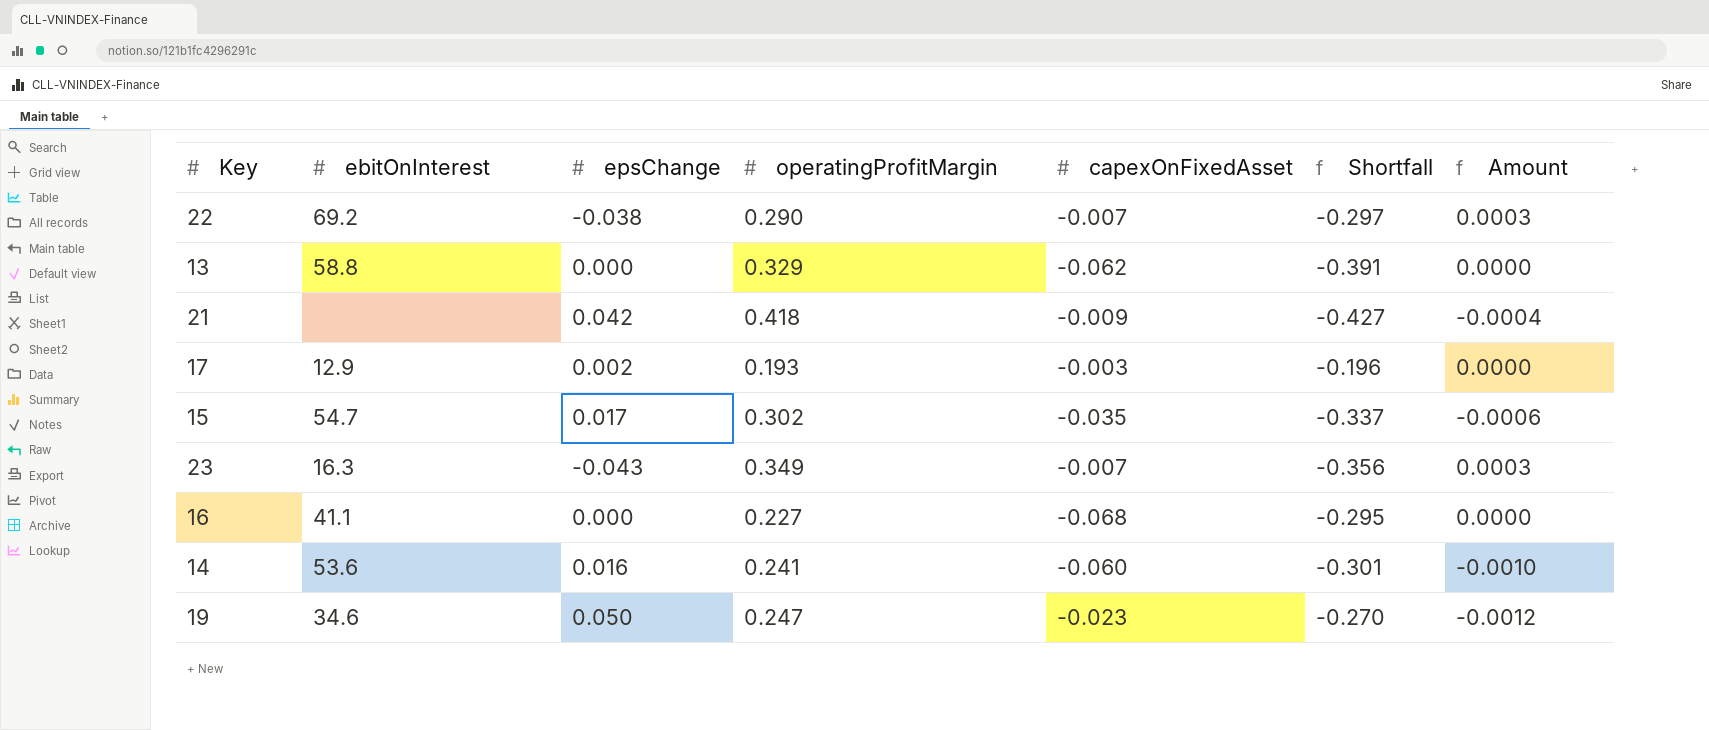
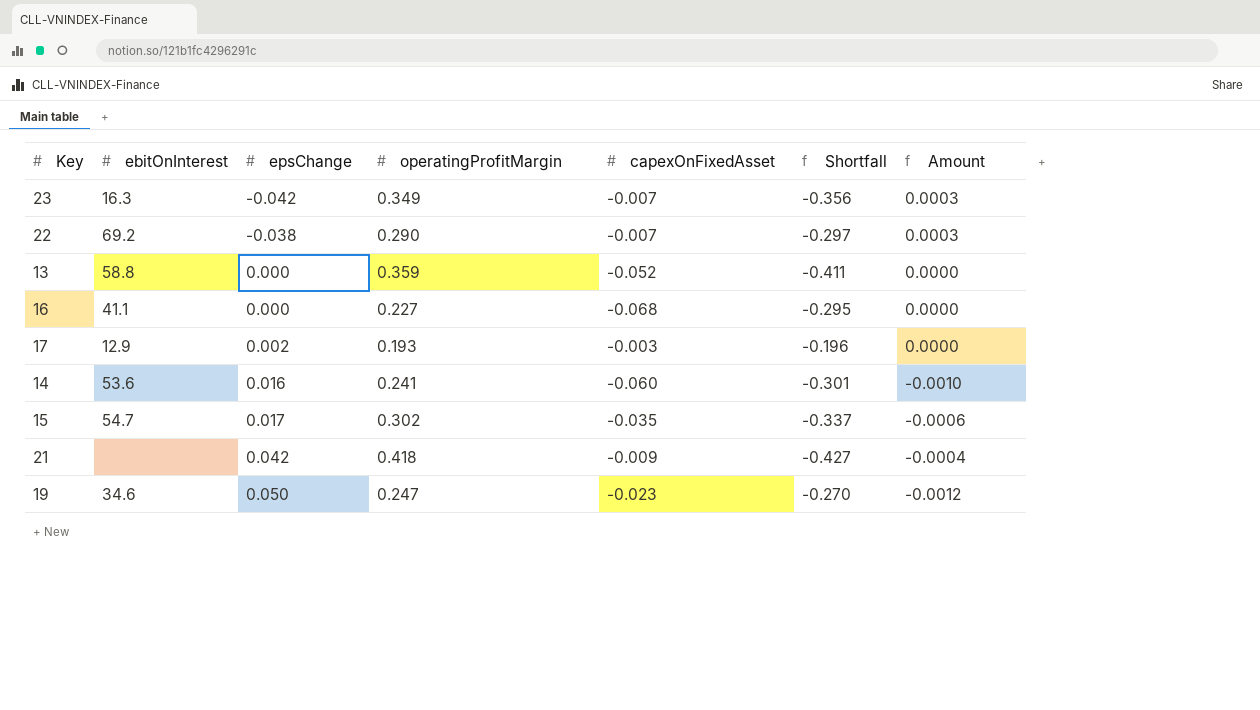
row order: none -> epsChange ascending
23 | epsChange: -0.043 -> -0.042
13 | operatingProfitMargin: 0.329 -> 0.359
13 | capexOnFixedAsset: -0.062 -> -0.052
13 | Shortfall: -0.391 -> -0.411

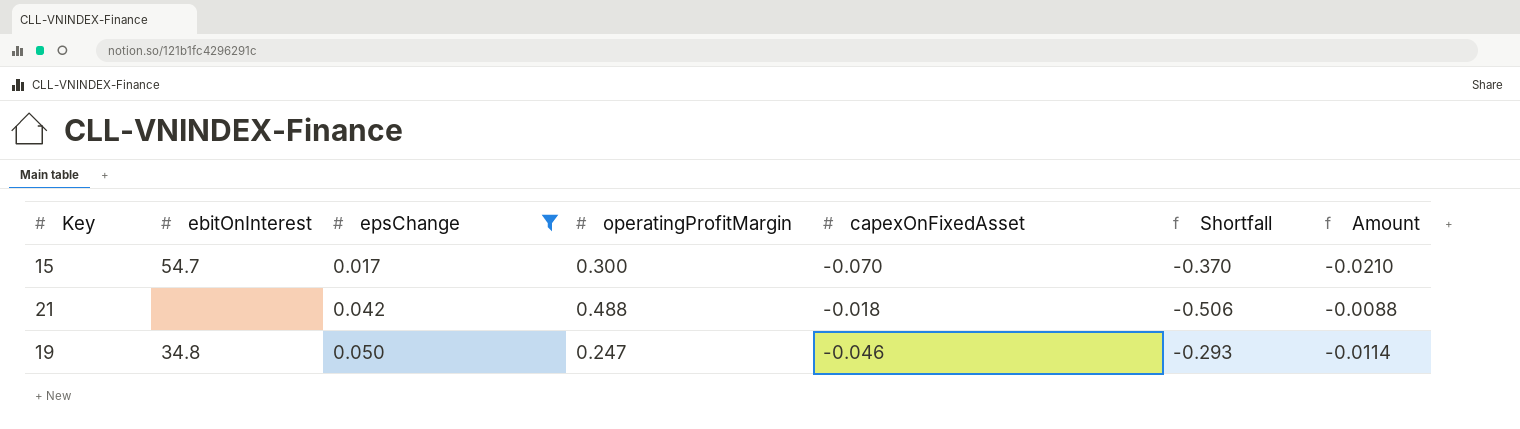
filter: none -> epsChange >= 0.017
column Amount | formula: [epsChange] * [capexOnFixedAsset] -> [operatingProfitMargin] * [capexOnFixedAsset]
15 | operatingProfitMargin: 0.302 -> 0.300
15 | capexOnFixedAsset: -0.035 -> -0.070
15 | Shortfall: -0.337 -> -0.370
21 | operatingProfitMargin: 0.418 -> 0.488
21 | capexOnFixedAsset: -0.009 -> -0.018
21 | Shortfall: -0.427 -> -0.506
19 | ebitOnInterest: 34.6 -> 34.8
19 | capexOnFixedAsset: -0.023 -> -0.046
19 | Shortfall: -0.270 -> -0.293

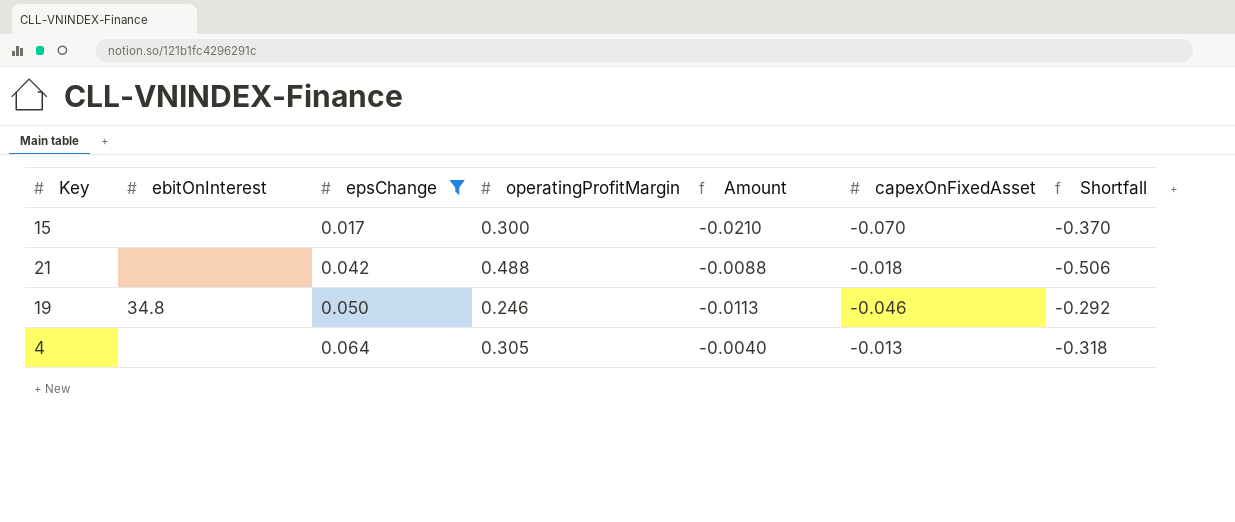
column Amount | position: 7 -> 5
15 | ebitOnInterest: 54.7 -> none
19 | operatingProfitMargin: 0.247 -> 0.246
19 | Amount: -0.0114 -> -0.0113
19 | Shortfall: -0.293 -> -0.292
row 4: none -> none | 0.064 | 0.305 | -0.0040 | -0.013 | -0.318

